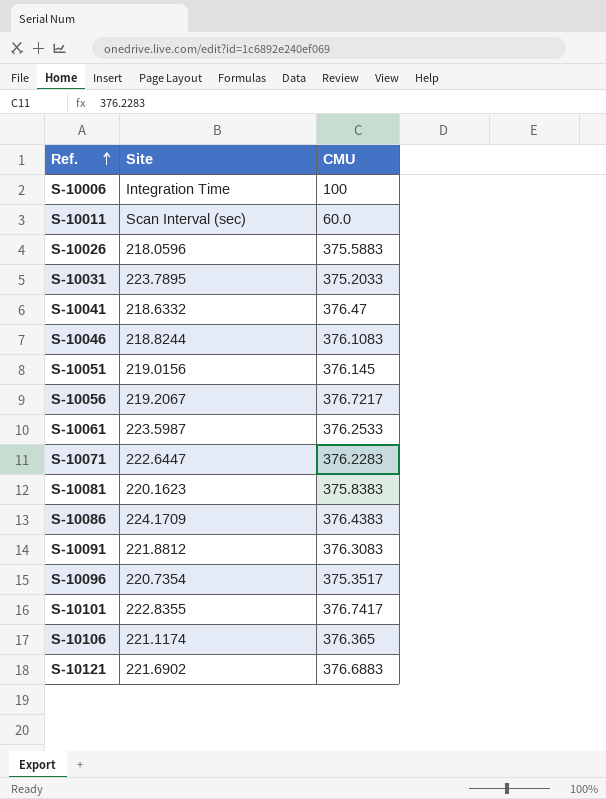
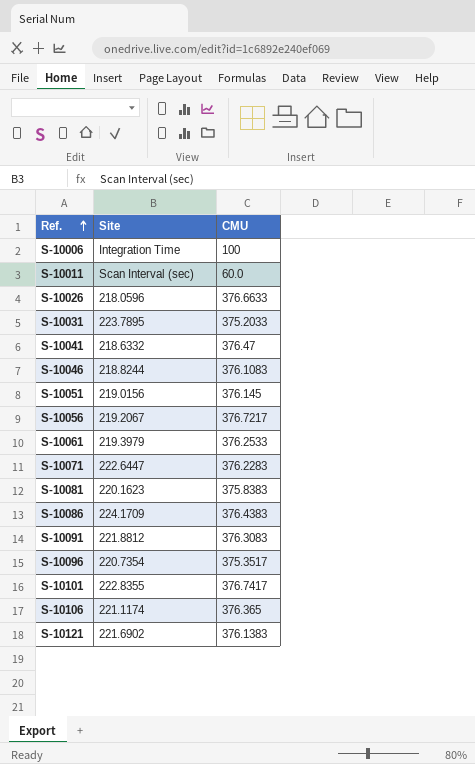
S-10026 | CMU: 375.5883 -> 376.6633
S-10061 | Site: 223.5987 -> 219.3979
S-10121 | CMU: 376.6883 -> 376.1383

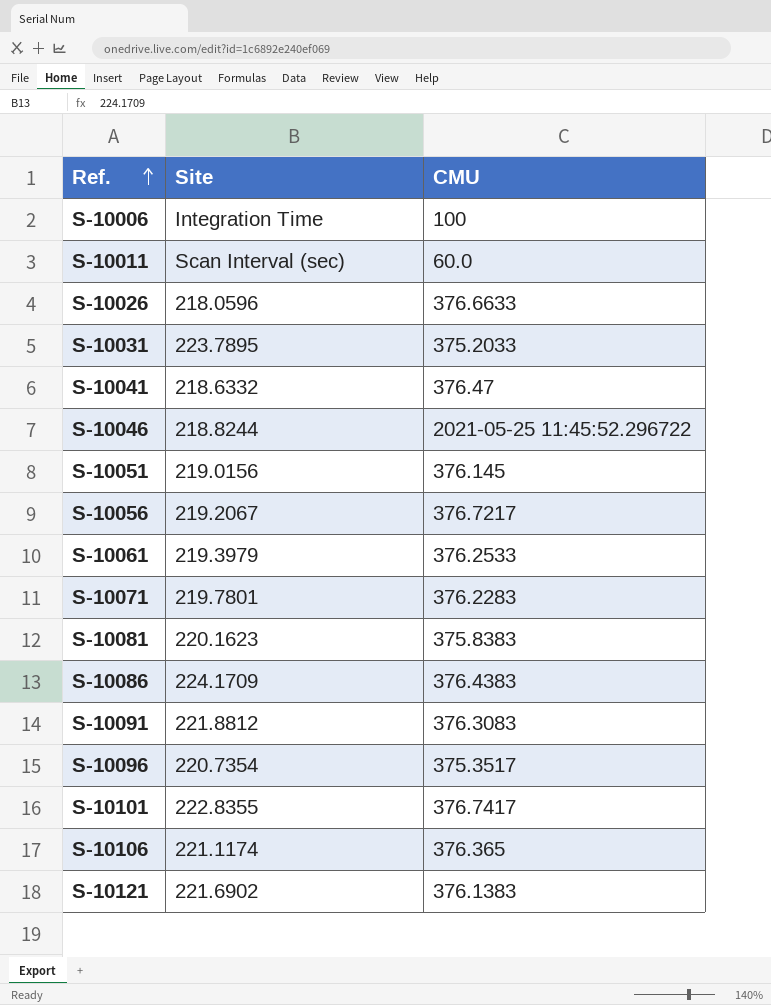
S-10046 | CMU: 376.1083 -> 2021-05-25 11:45:52.296722
S-10071 | Site: 222.6447 -> 219.7801

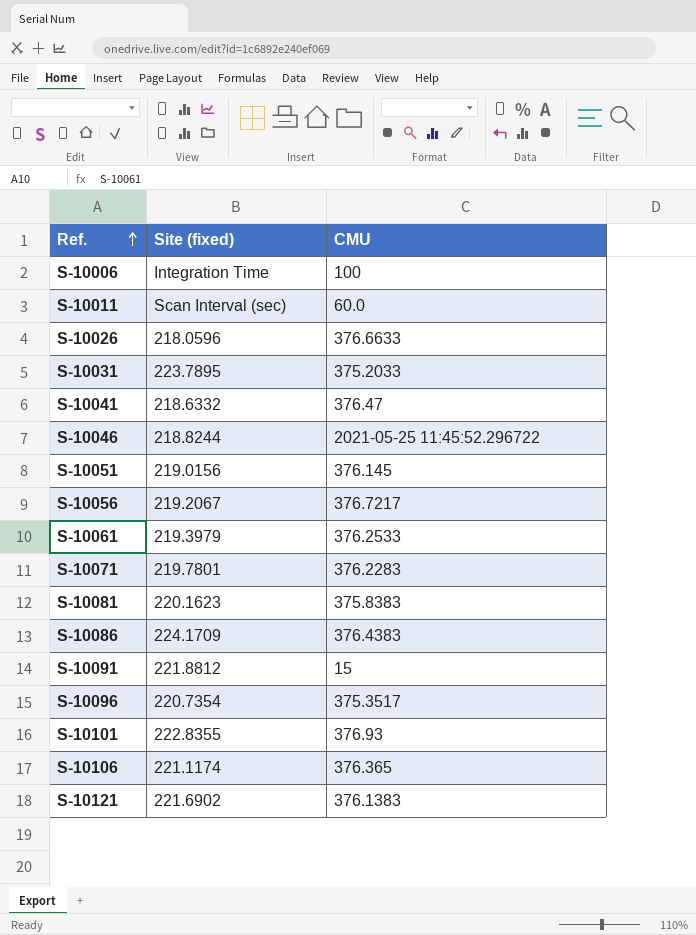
column name: Site -> Site (fixed)
S-10091 | CMU: 376.3083 -> 15
S-10101 | CMU: 376.7417 -> 376.93

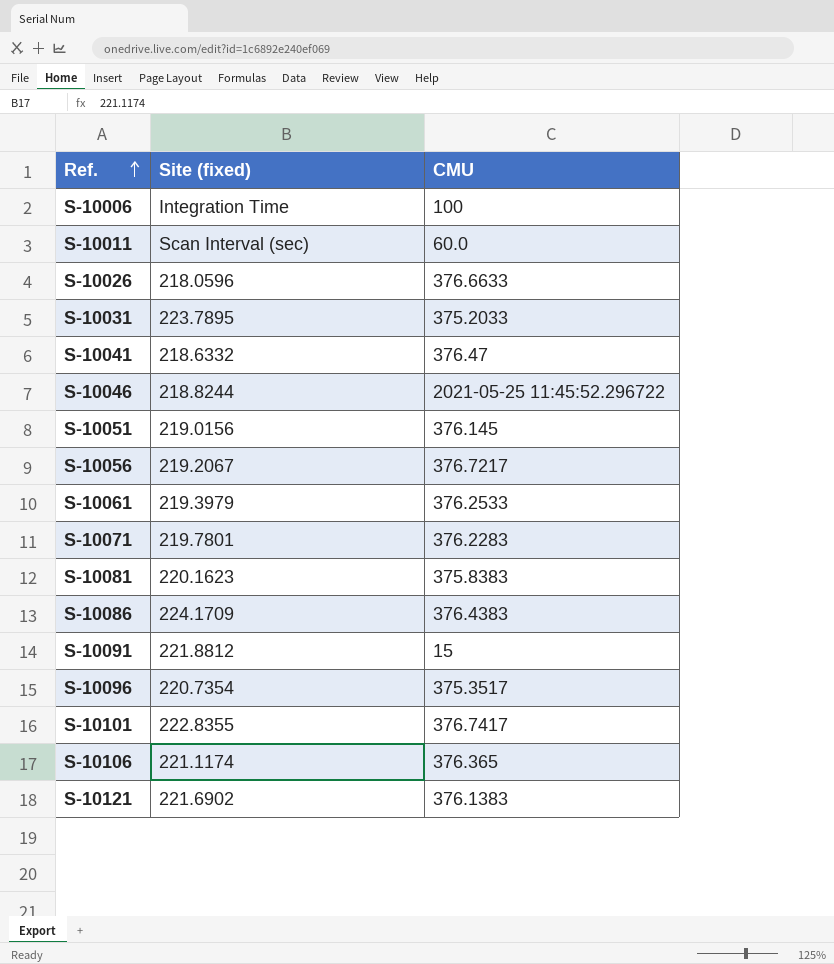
S-10101 | CMU: 376.93 -> 376.7417

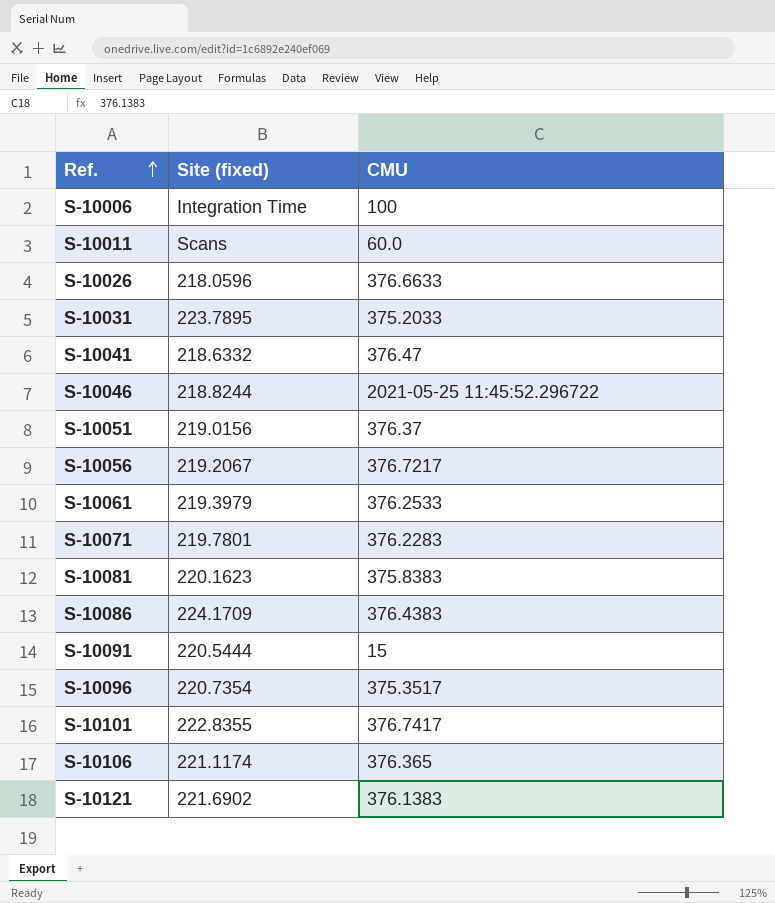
S-10011 | Site (fixed): Scan Interval (sec) -> Scans
S-10051 | CMU: 376.145 -> 376.37
S-10091 | Site (fixed): 221.8812 -> 220.5444

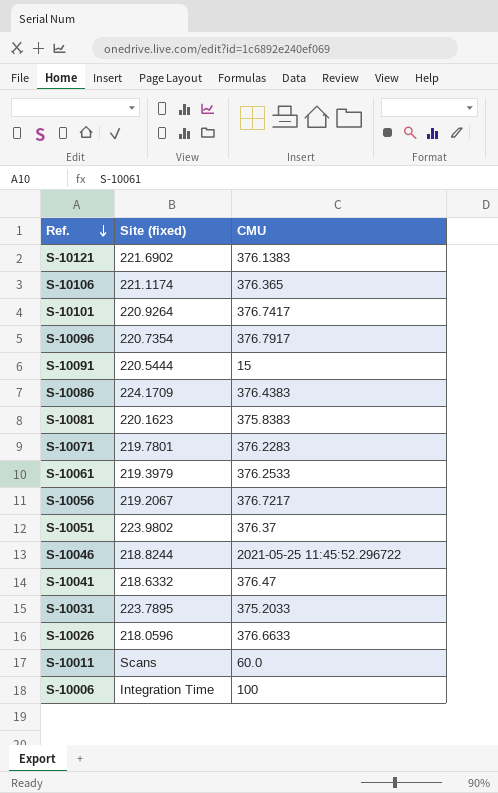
row order: Ref. ascending -> Ref. descending
S-10101 | Site (fixed): 222.8355 -> 220.9264
S-10096 | CMU: 375.3517 -> 376.7917
S-10051 | Site (fixed): 219.0156 -> 223.9802

